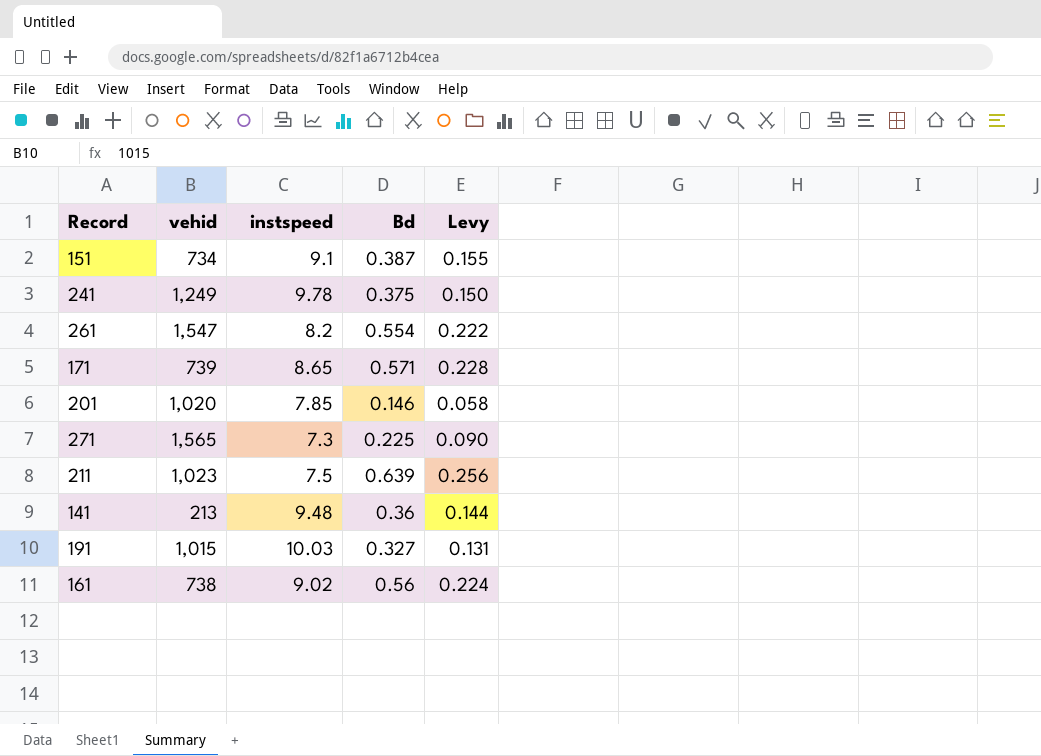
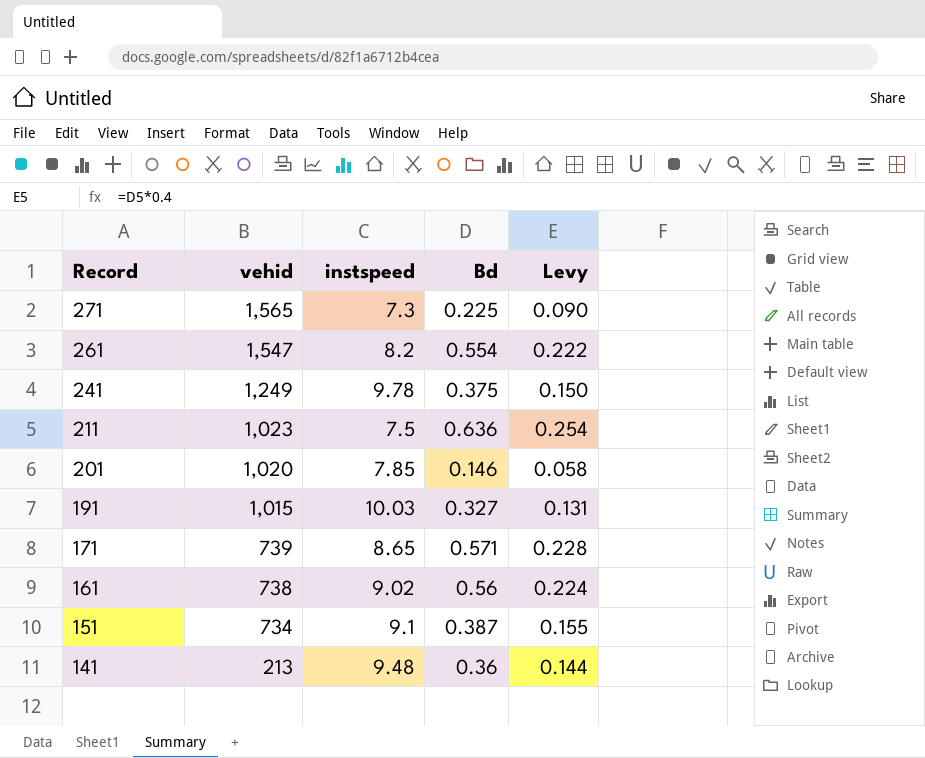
row order: none -> Record descending
211 | Bd: 0.639 -> 0.636
211 | Levy: 0.256 -> 0.254

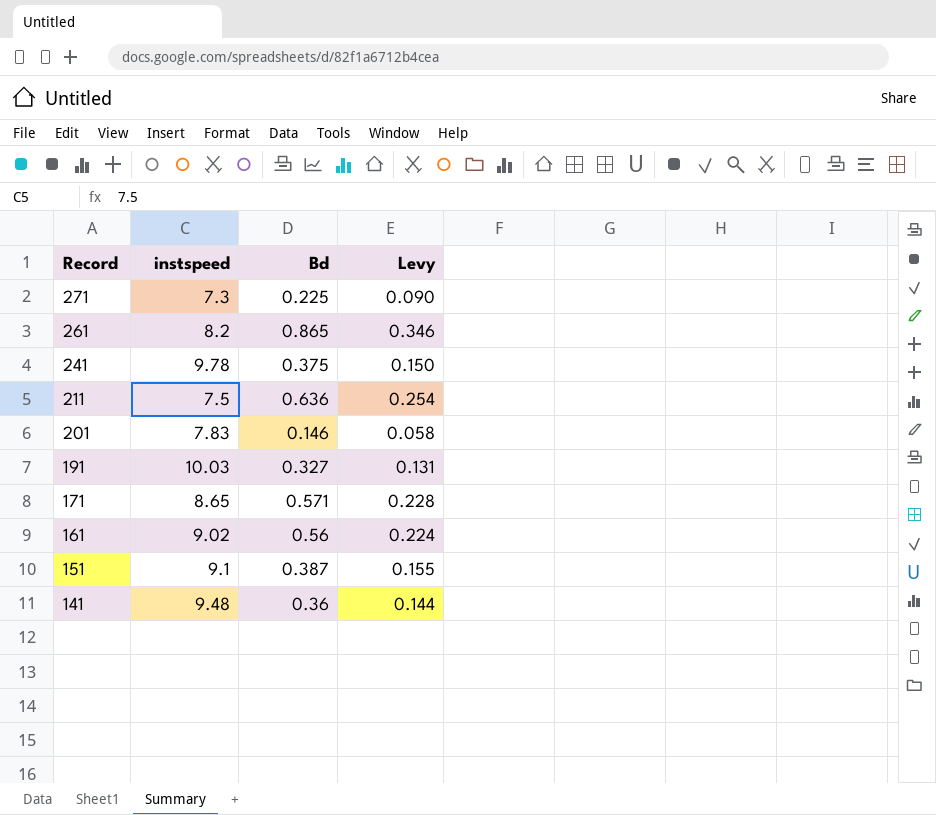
column vehid | position: 2 -> none
261 | Bd: 0.554 -> 0.865
261 | Levy: 0.222 -> 0.346
201 | instspeed: 7.85 -> 7.83

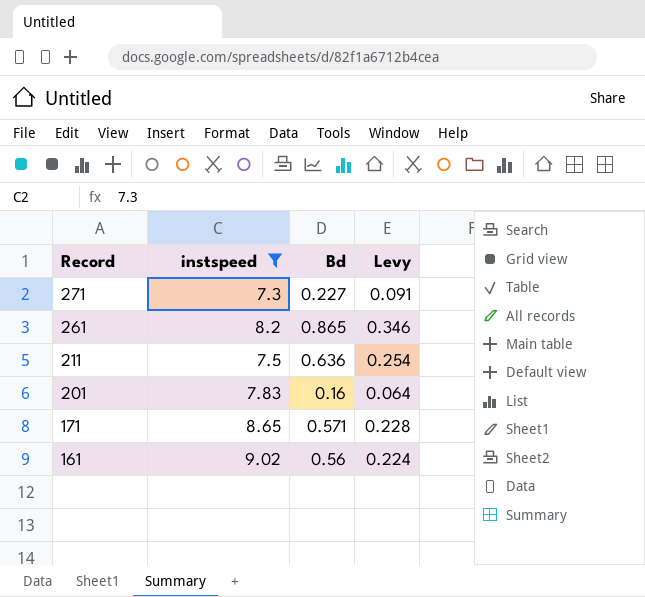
filter: none -> instspeed <= 9.02
271 | Bd: 0.225 -> 0.227
271 | Levy: 0.090 -> 0.091
201 | Bd: 0.146 -> 0.16
201 | Levy: 0.058 -> 0.064

